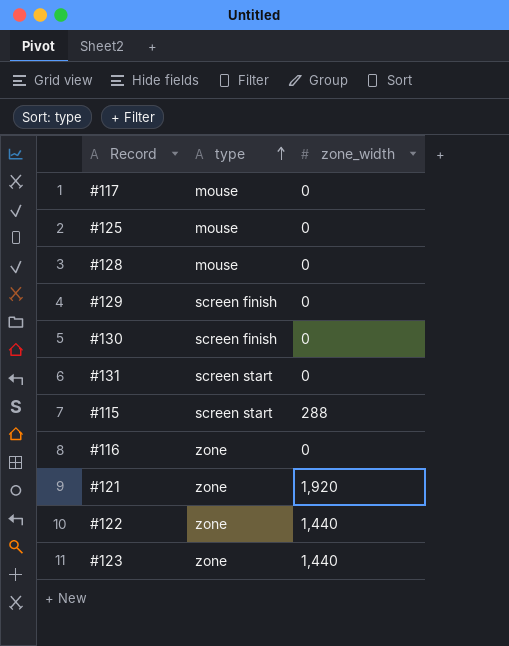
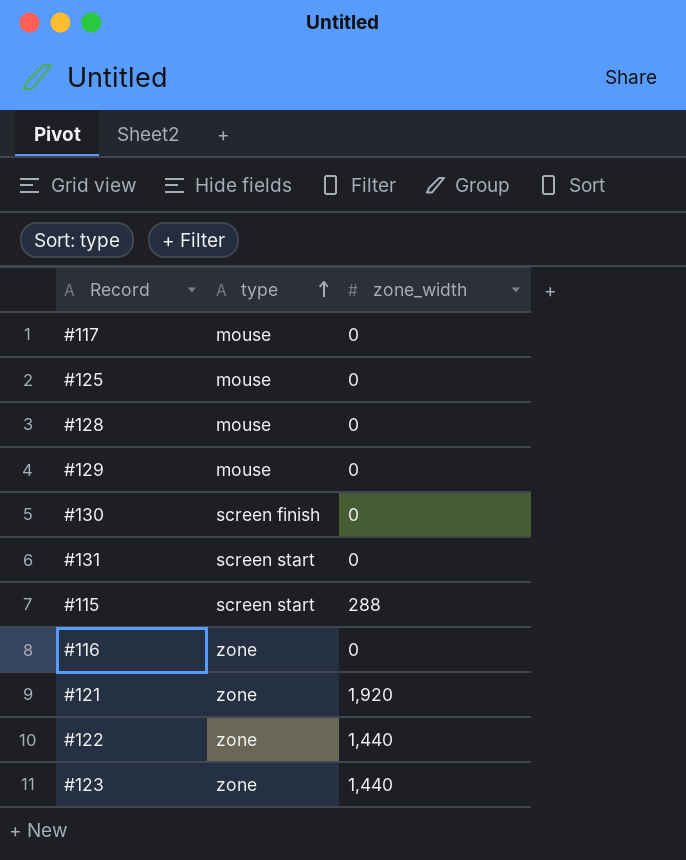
#129 | type: screen finish -> mouse

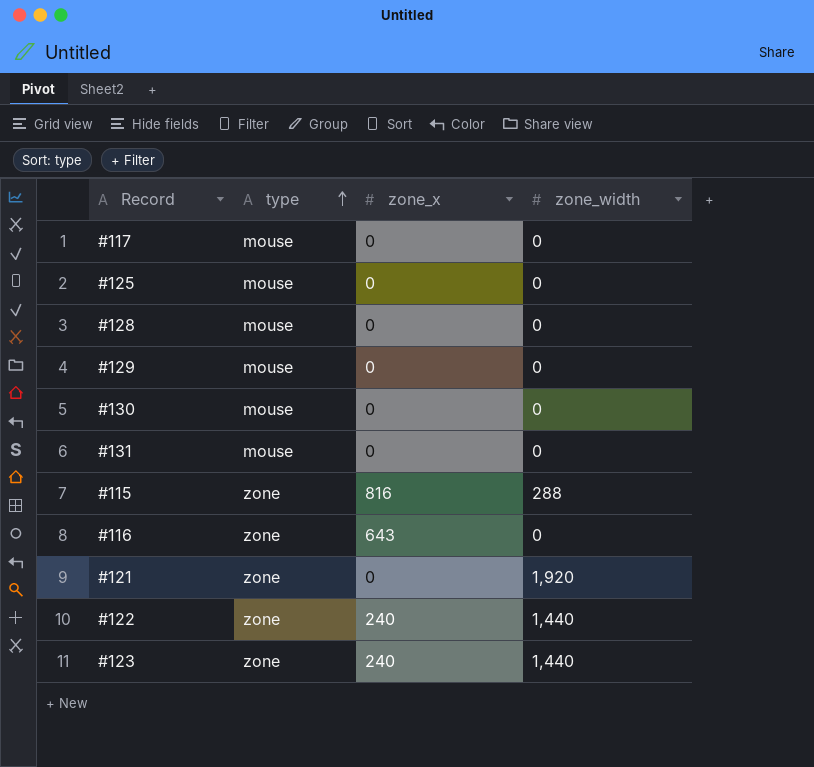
column zone_x | position: none -> 3
#130 | type: screen finish -> mouse
#131 | type: screen start -> mouse
#115 | type: screen start -> zone

